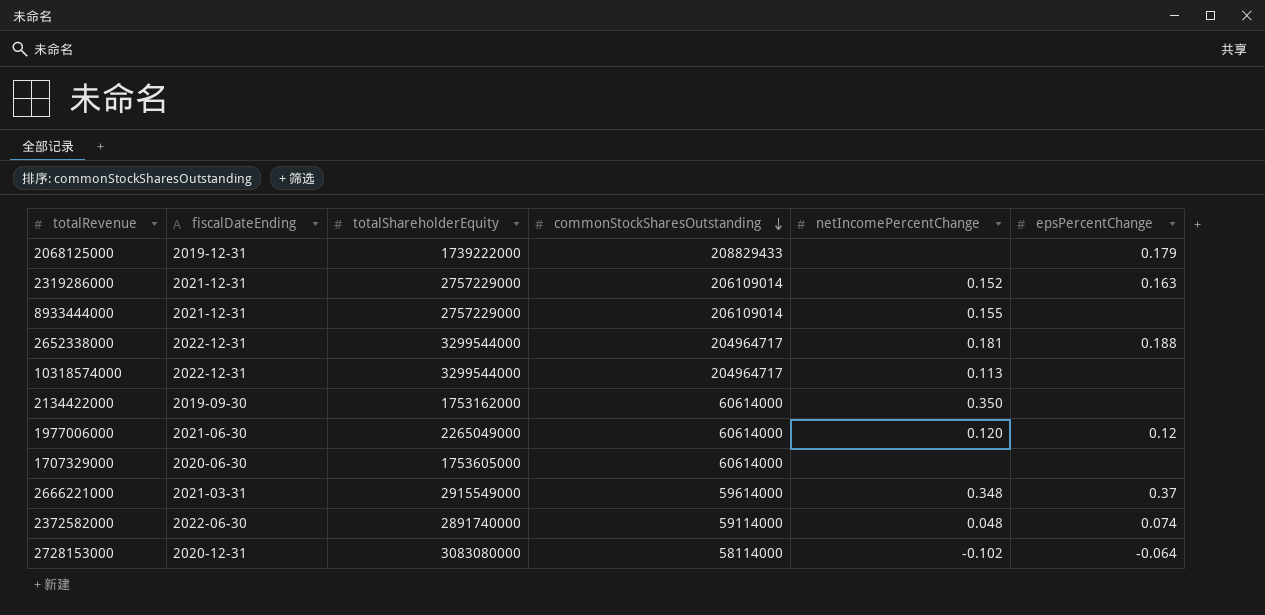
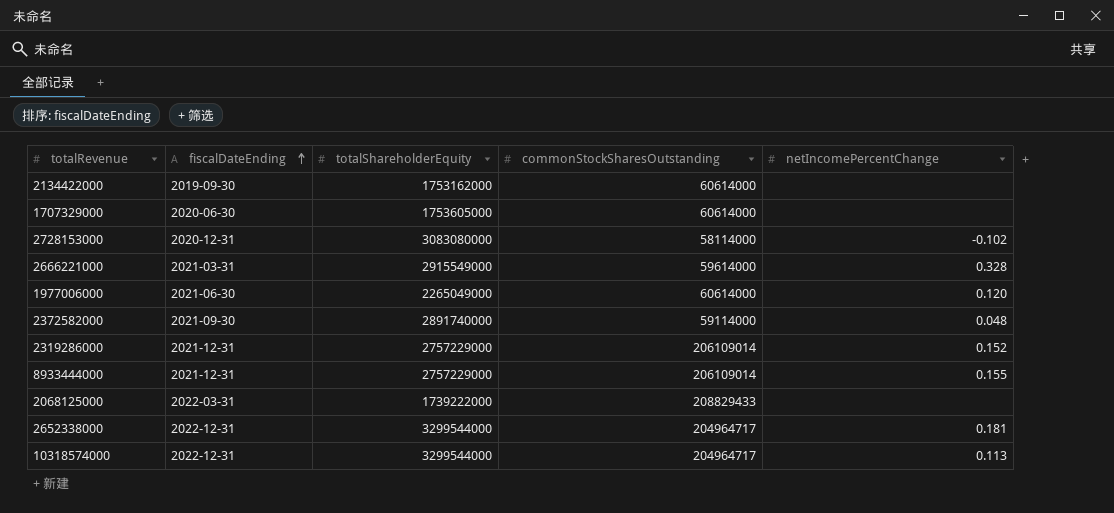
row order: commonStockSharesOutstanding descending -> fiscalDateEnding ascending
column epsPercentChange | position: 6 -> none
2134422000 | netIncomePercentChange: 0.350 -> none
2666221000 | netIncomePercentChange: 0.348 -> 0.328
2372582000 | fiscalDateEnding: 2022-06-30 -> 2021-09-30
2068125000 | fiscalDateEnding: 2019-12-31 -> 2022-03-31

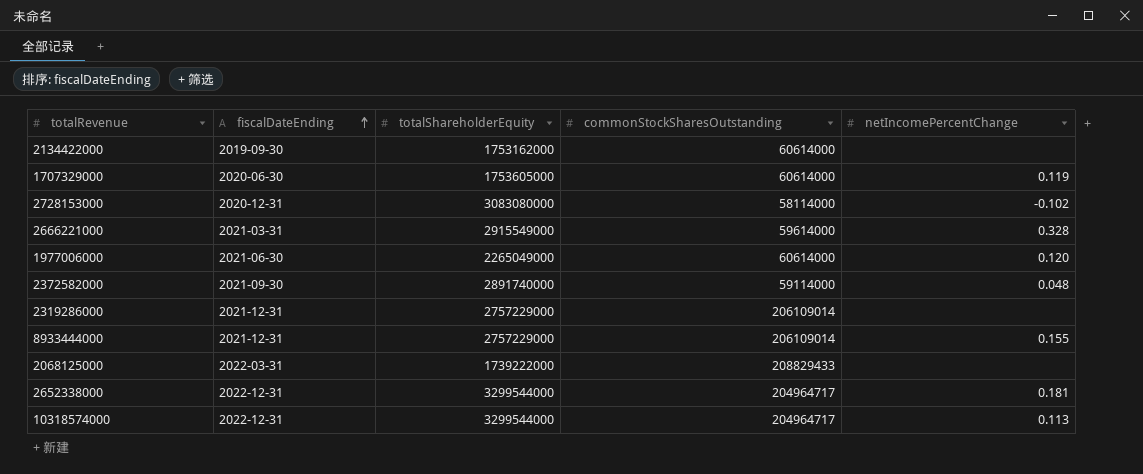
1707329000 | netIncomePercentChange: none -> 0.119
2319286000 | netIncomePercentChange: 0.152 -> none

